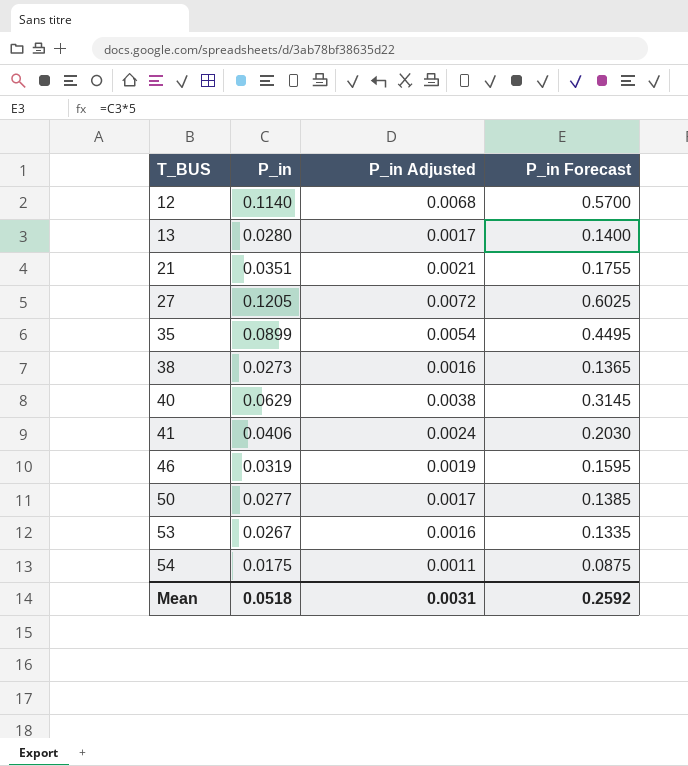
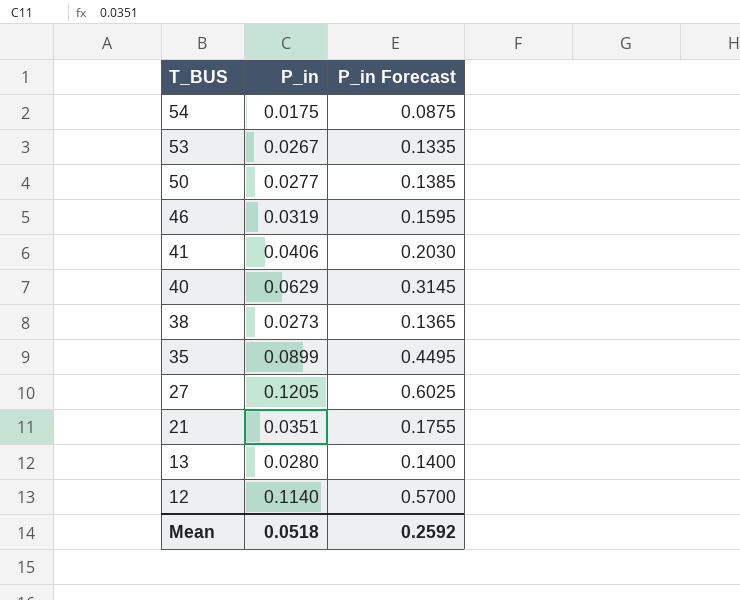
row order: T_BUS ascending -> T_BUS descending
column P_in Adjusted | formula: [P_in] * 0.06 -> none

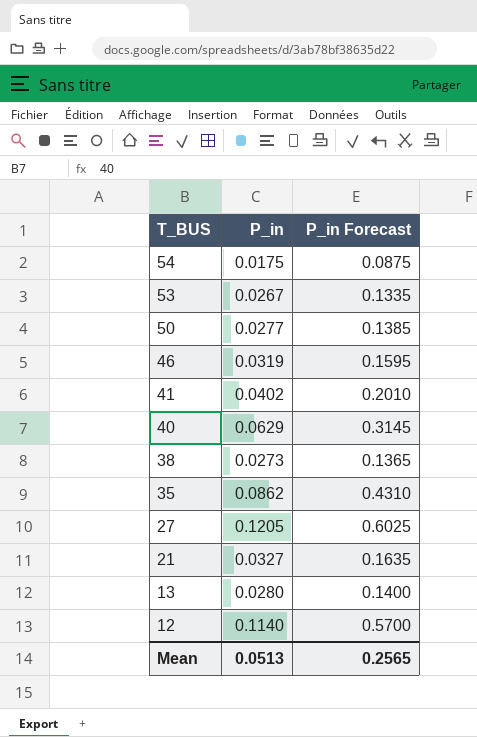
41 | P_in: 0.0406 -> 0.0402
41 | P_in Forecast: 0.2030 -> 0.2010
35 | P_in: 0.0899 -> 0.0862
35 | P_in Forecast: 0.4495 -> 0.4310
21 | P_in: 0.0351 -> 0.0327
21 | P_in Forecast: 0.1755 -> 0.1635
Mean | P_in: 0.0518 -> 0.0513
Mean | P_in Forecast: 0.2592 -> 0.2565

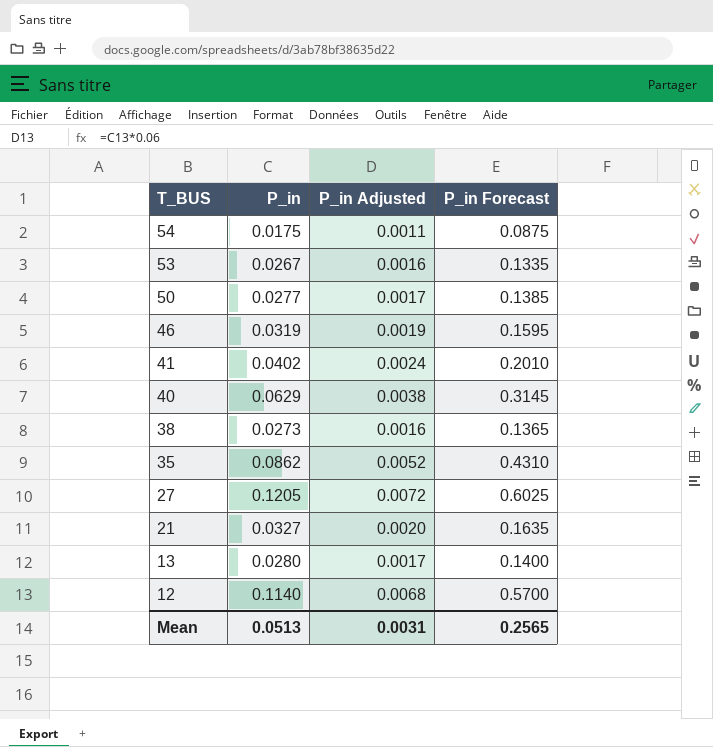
column P_in Adjusted | formula: none -> [P_in] * 0.06

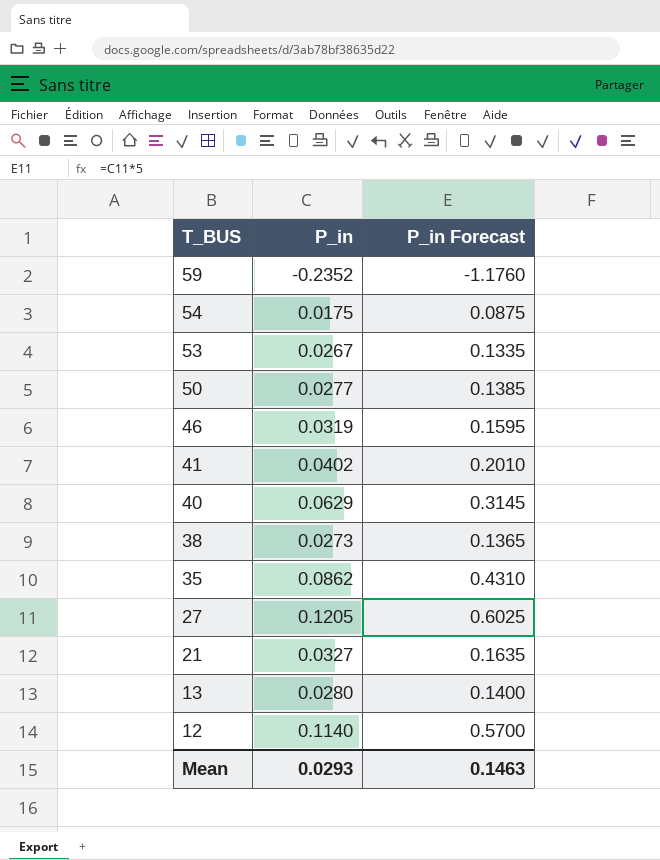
column P_in Adjusted | formula: [P_in] * 0.06 -> none
row 59: none -> -0.2352 | -1.1760
Mean | P_in: 0.0513 -> 0.0293
Mean | P_in Forecast: 0.2565 -> 0.1463

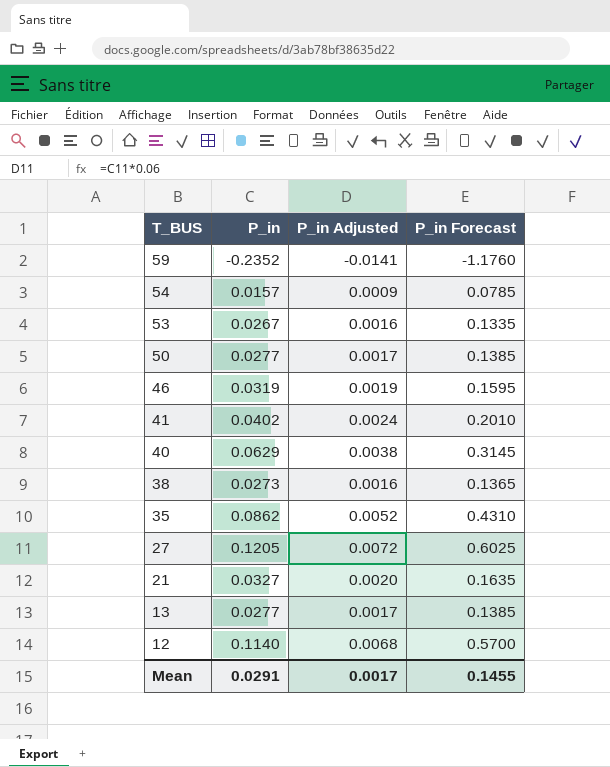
column P_in Adjusted | formula: none -> [P_in] * 0.06
54 | P_in: 0.0175 -> 0.0157
54 | P_in Forecast: 0.0875 -> 0.0785
13 | P_in: 0.0280 -> 0.0277
13 | P_in Forecast: 0.1400 -> 0.1385
Mean | P_in: 0.0293 -> 0.0291
Mean | P_in Forecast: 0.1463 -> 0.1455

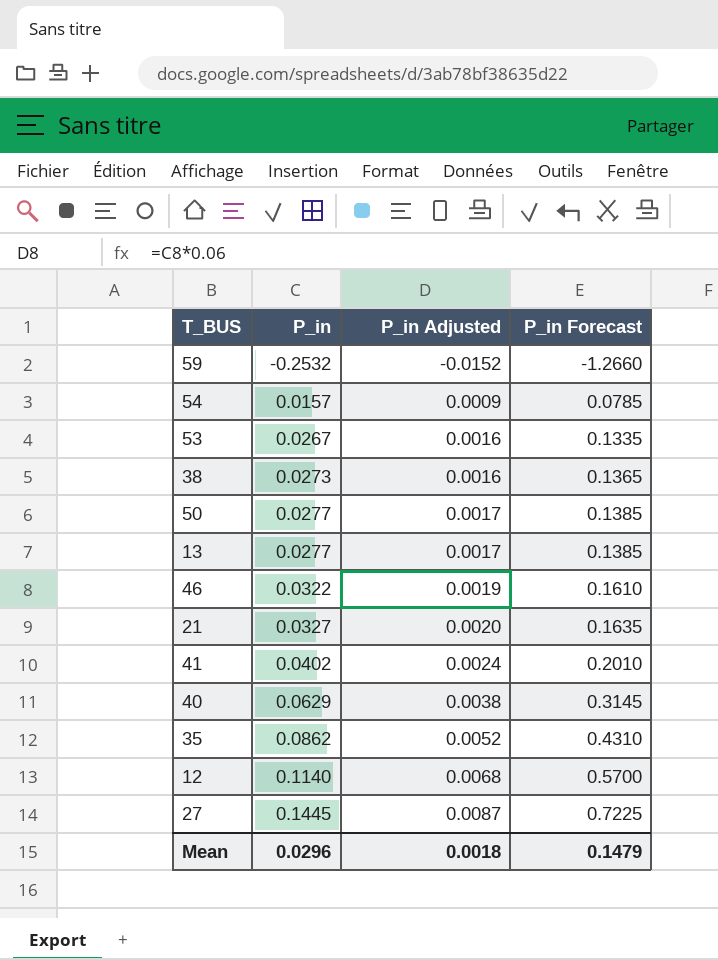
row order: T_BUS descending -> P_in ascending
59 | P_in: -0.2352 -> -0.2532
59 | P_in Adjusted: -0.0141 -> -0.0152
59 | P_in Forecast: -1.1760 -> -1.2660
46 | P_in: 0.0319 -> 0.0322
46 | P_in Forecast: 0.1595 -> 0.1610
27 | P_in: 0.1205 -> 0.1445
27 | P_in Adjusted: 0.0072 -> 0.0087
27 | P_in Forecast: 0.6025 -> 0.7225
Mean | P_in: 0.0291 -> 0.0296
Mean | P_in Adjusted: 0.0017 -> 0.0018
Mean | P_in Forecast: 0.1455 -> 0.1479

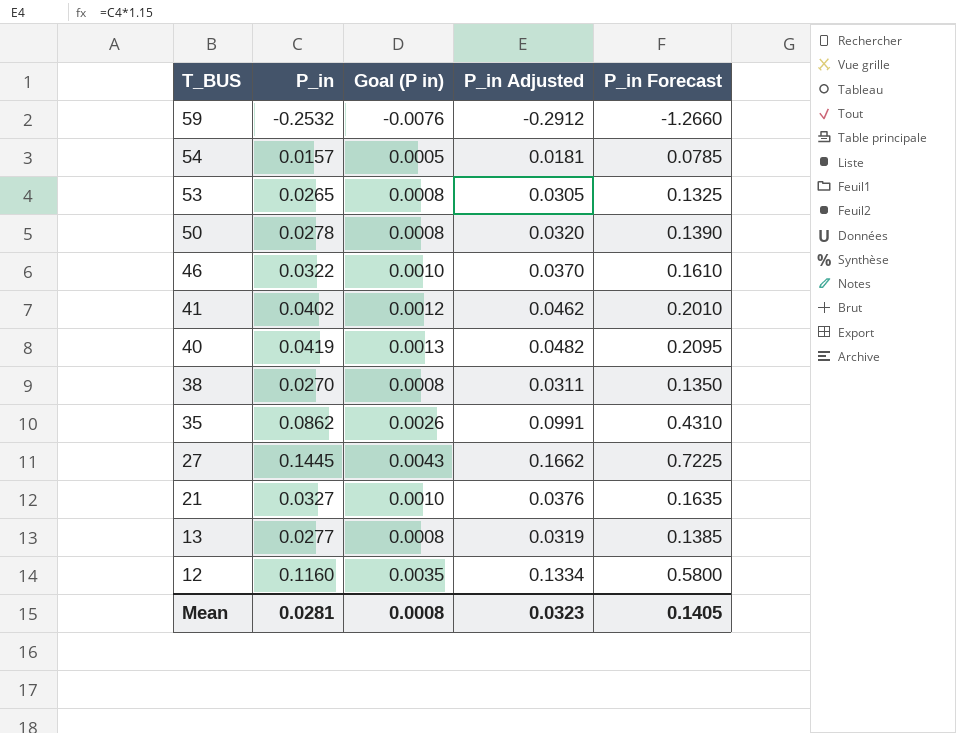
row order: P_in ascending -> T_BUS descending
column Goal (P in) | formula: none -> [P_in] * 0.03
column P_in Adjusted | formula: [P_in] * 0.06 -> [P_in] * 1.15
53 | P_in: 0.0267 -> 0.0265
53 | P_in Forecast: 0.1335 -> 0.1325
50 | P_in: 0.0277 -> 0.0278
50 | P_in Forecast: 0.1385 -> 0.1390
40 | P_in: 0.0629 -> 0.0419
40 | P_in Forecast: 0.3145 -> 0.2095
38 | P_in: 0.0273 -> 0.0270
38 | P_in Forecast: 0.1365 -> 0.1350
12 | P_in: 0.1140 -> 0.1160
12 | P_in Forecast: 0.5700 -> 0.5800
Mean | P_in: 0.0296 -> 0.0281
Mean | P_in Adjusted: 0.0018 -> 0.0323
Mean | P_in Forecast: 0.1479 -> 0.1405

